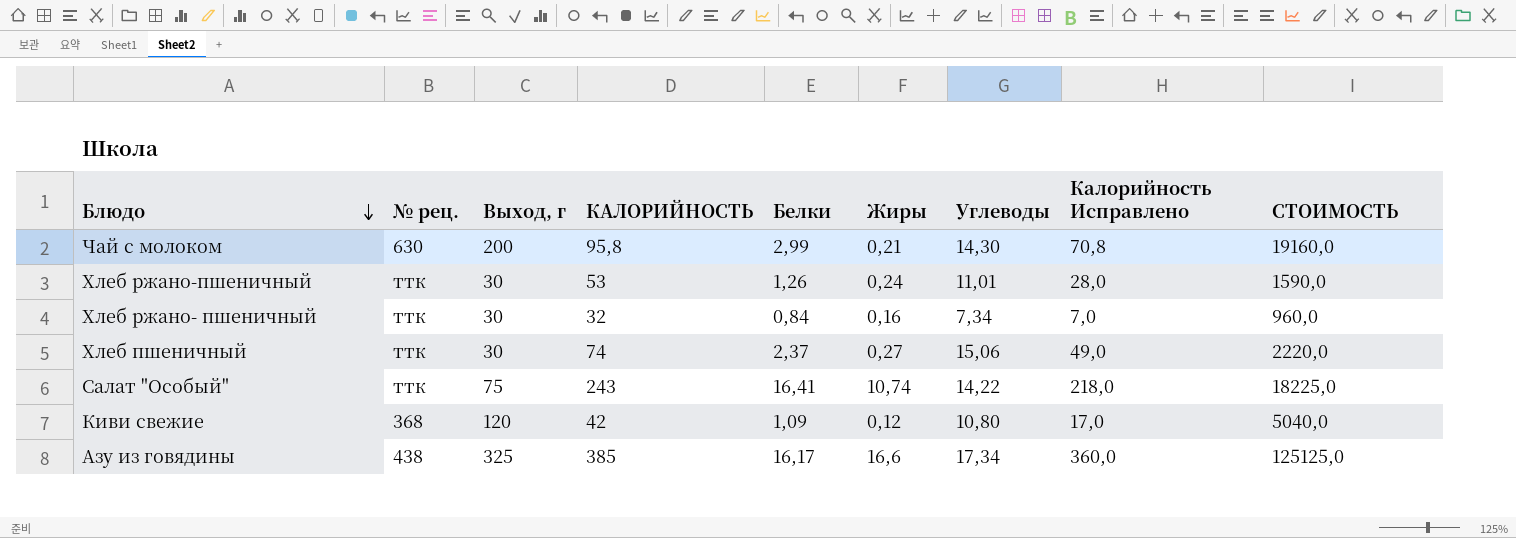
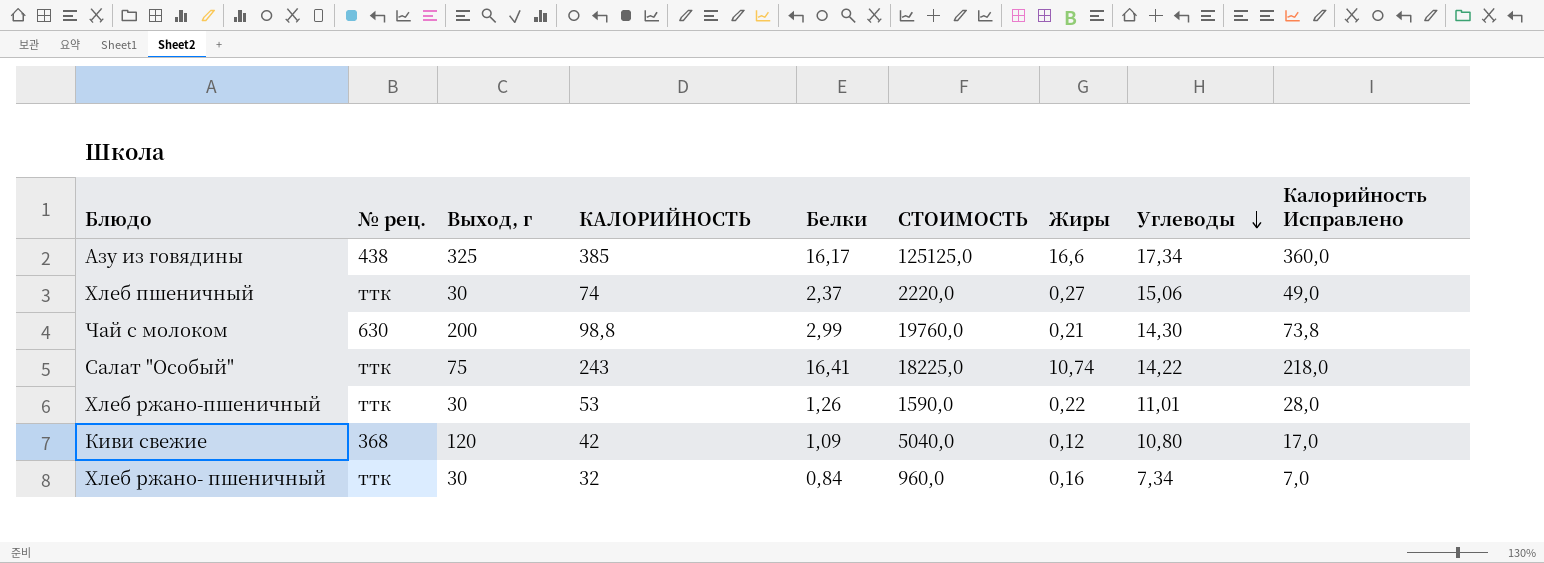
row order: Блюдо descending -> Углеводы descending
column СТОИМОСТЬ | position: 9 -> 6
Чай с молоком | КАЛОРИЙНОСТЬ: 95,8 -> 98,8
Чай с молоком | СТОИМОСТЬ: 19160,0 -> 19760,0
Чай с молоком | Калорийность Исправлено: 70,8 -> 73,8
Хлеб ржано-пшеничный | Жиры: 0,24 -> 0,22

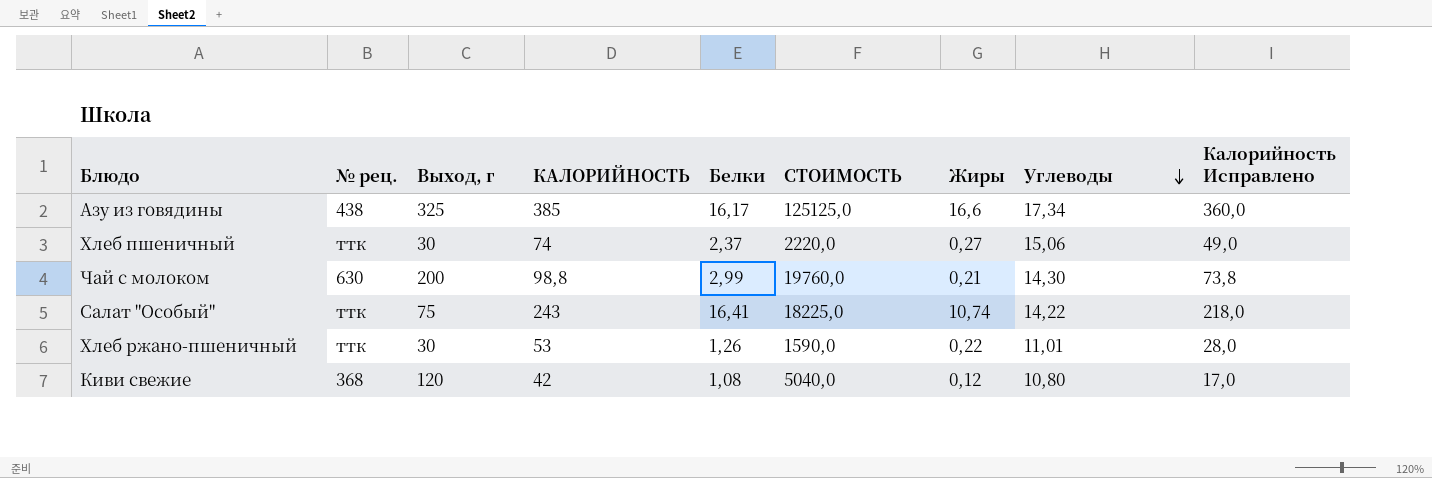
row Хлеб ржано- пшеничный: ттк | 30 | 32 | 0,84 | 960,0 | 0,16 | 7,34 | 7,0 -> none
Киви свежие | Белки: 1,09 -> 1,08

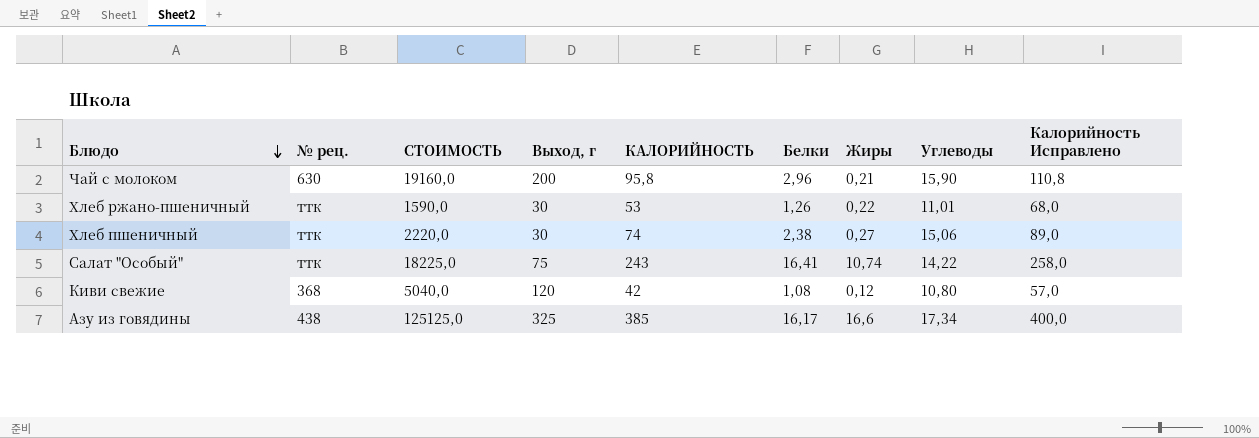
row order: Углеводы descending -> Блюдо descending
column СТОИМОСТЬ | position: 6 -> 3
column Калорийность Исправлено | formula: [КАЛОРИЙНОСТЬ] - 25 -> [КАЛОРИЙНОСТЬ] + 15
Чай с молоком | СТОИМОСТЬ: 19760,0 -> 19160,0
Чай с молоком | КАЛОРИЙНОСТЬ: 98,8 -> 95,8
Чай с молоком | Белки: 2,99 -> 2,96
Чай с молоком | Углеводы: 14,30 -> 15,90
Хлеб пшеничный | Белки: 2,37 -> 2,38

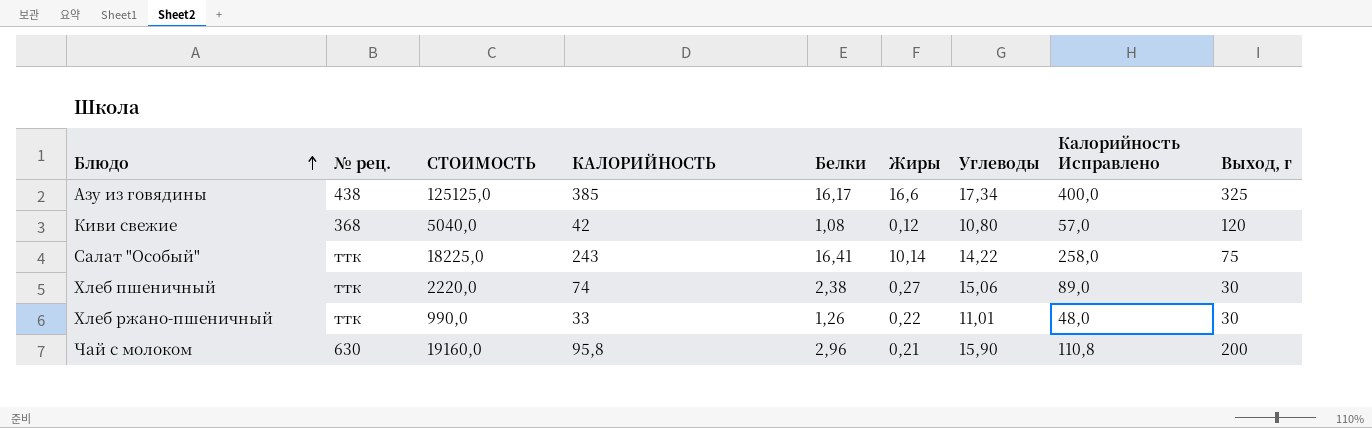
row order: Блюдо descending -> Блюдо ascending
column Выход, г | position: 4 -> 9
Салат "Особый" | Жиры: 10,74 -> 10,14
Хлеб ржано-пшеничный | СТОИМОСТЬ: 1590,0 -> 990,0
Хлеб ржано-пшеничный | КАЛОРИЙНОСТЬ: 53 -> 33
Хлеб ржано-пшеничный | Калорийность Исправлено: 68,0 -> 48,0

